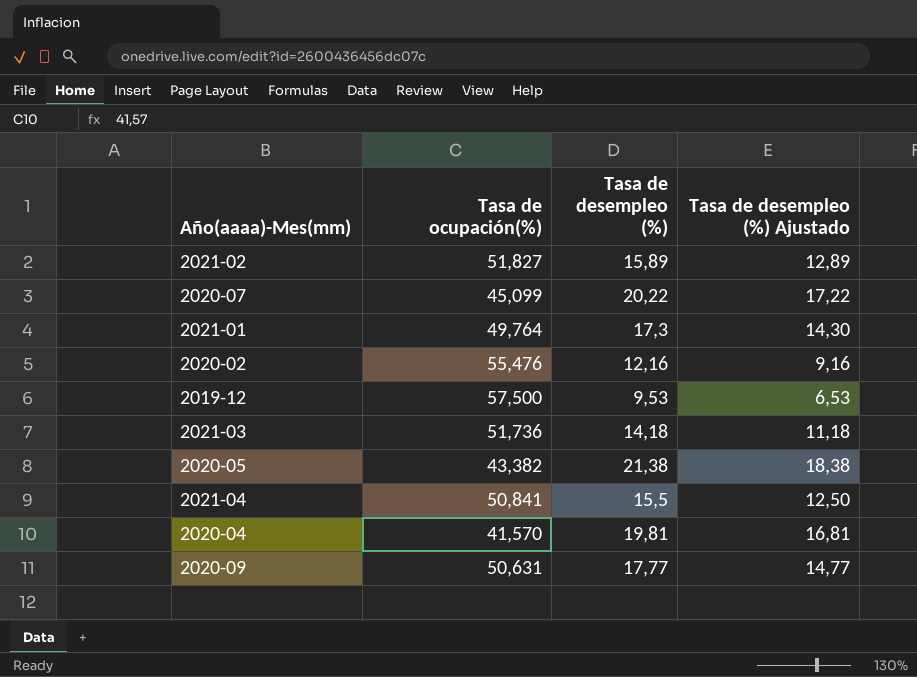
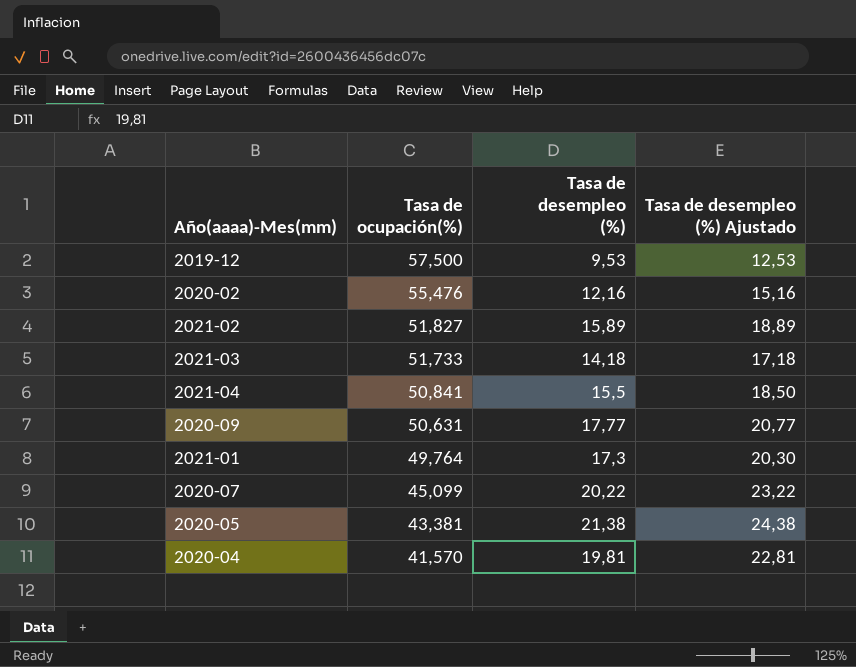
row order: none -> Tasa de ocupación(%) descending
column Tasa de desempleo (%) Ajustado | formula: [Tasa de desempleo (%)] - 3 -> [Tasa de desempleo (%)] + 3
2021-03 | Tasa de ocupación(%): 51,736 -> 51,733
2020-05 | Tasa de ocupación(%): 43,382 -> 43,381

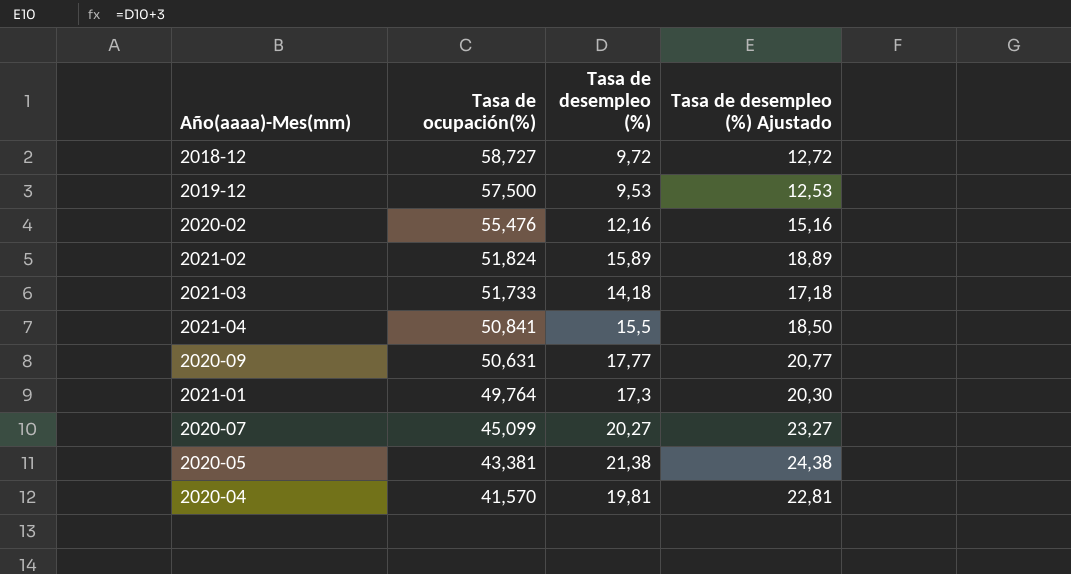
row 2018-12: none -> 58,727 | 9,72 | 12,72
2021-02 | Tasa de ocupación(%): 51,827 -> 51,824
2020-07 | Tasa de desempleo (%): 20,22 -> 20,27
2020-07 | Tasa de desempleo (%) Ajustado: 23,22 -> 23,27

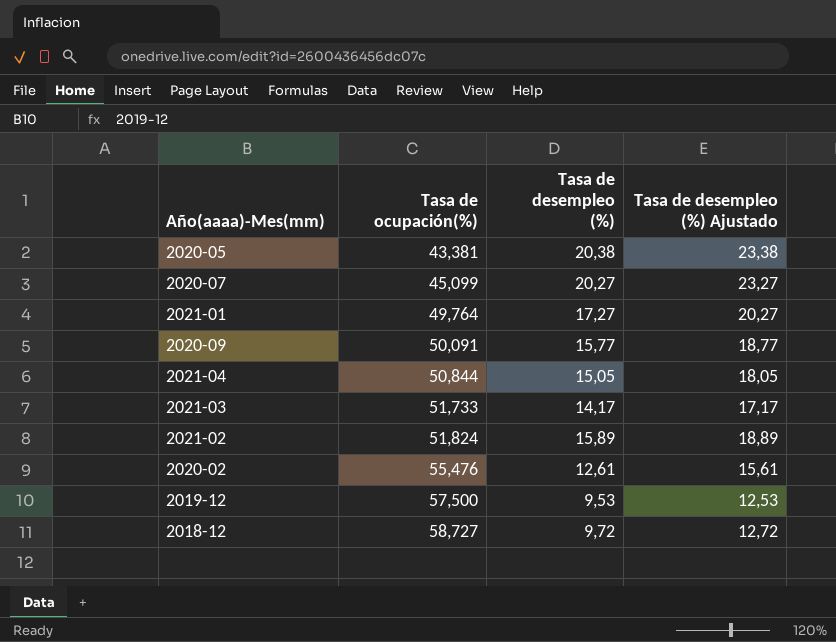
row order: Tasa de ocupación(%) descending -> Tasa de ocupación(%) ascending
row 2020-04: 41,570 | 19,81 | 22,81 -> none
2020-05 | Tasa de desempleo (%): 21,38 -> 20,38
2020-05 | Tasa de desempleo (%) Ajustado: 24,38 -> 23,38
2021-01 | Tasa de desempleo (%): 17,3 -> 17,27
2021-01 | Tasa de desempleo (%) Ajustado: 20,30 -> 20,27
2020-09 | Tasa de ocupación(%): 50,631 -> 50,091
2020-09 | Tasa de desempleo (%): 17,77 -> 15,77
2020-09 | Tasa de desempleo (%) Ajustado: 20,77 -> 18,77
2021-04 | Tasa de ocupación(%): 50,841 -> 50,844
2021-04 | Tasa de desempleo (%): 15,5 -> 15,05
2021-04 | Tasa de desempleo (%) Ajustado: 18,50 -> 18,05
2021-03 | Tasa de desempleo (%): 14,18 -> 14,17
2021-03 | Tasa de desempleo (%) Ajustado: 17,18 -> 17,17
2020-02 | Tasa de desempleo (%): 12,16 -> 12,61
2020-02 | Tasa de desempleo (%) Ajustado: 15,16 -> 15,61

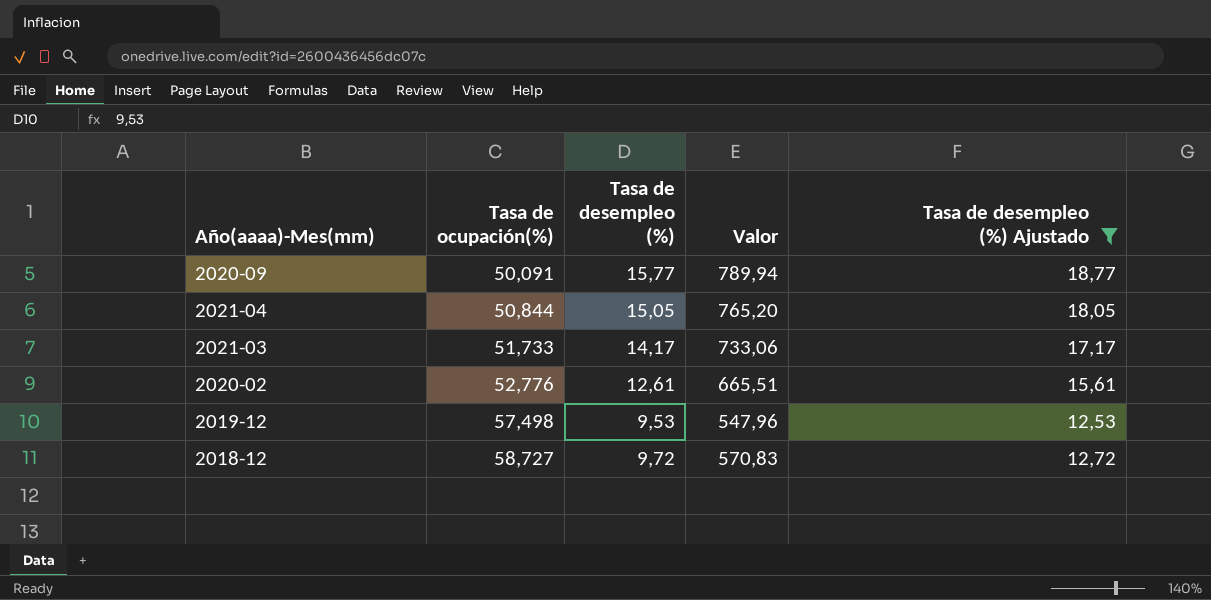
filter: none -> Tasa de desempleo (%) Ajustado <= 18,77
column Valor | formula: none -> [Tasa de ocupación(%)] * [Tasa de desempleo (%)]
2020-02 | Tasa de ocupación(%): 55,476 -> 52,776
2019-12 | Tasa de ocupación(%): 57,500 -> 57,498

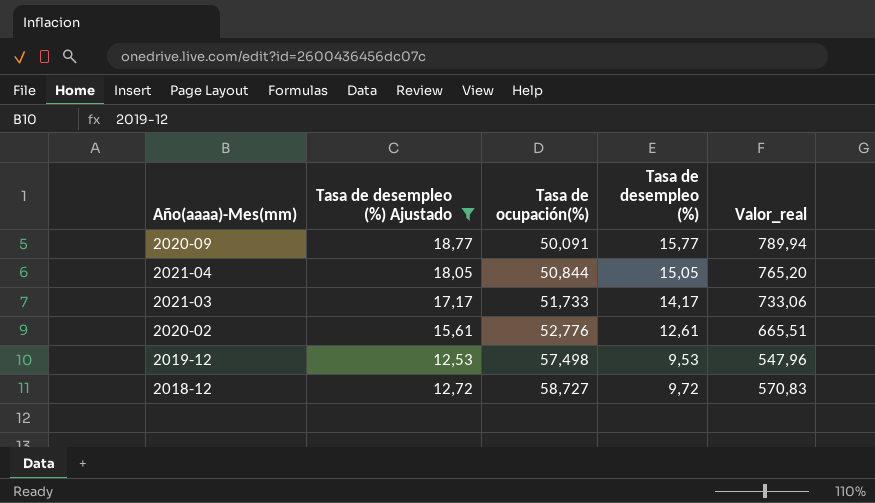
column Tasa de desempleo (%) Ajustado | position: 5 -> 2
column name: Valor -> Valor_real

